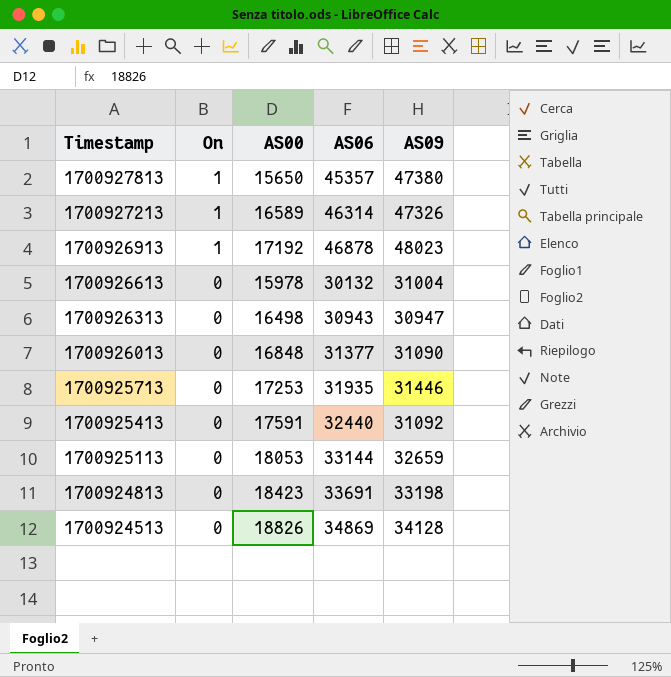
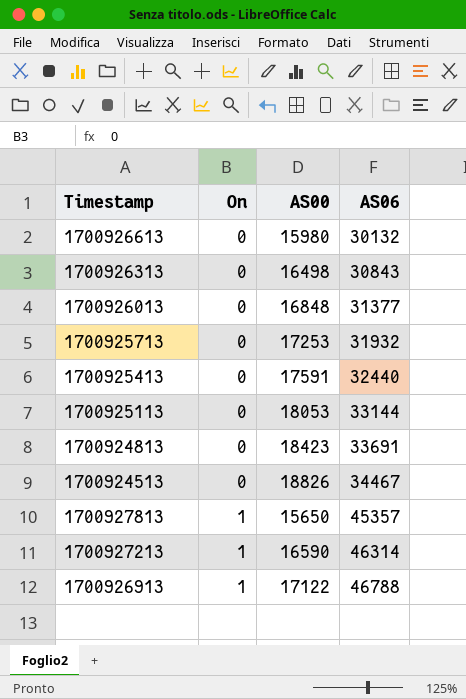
row order: Timestamp descending -> On ascending
column AS09 | position: 5 -> none
1700926613 | AS00: 15978 -> 15980
1700926313 | AS06: 30943 -> 30843
1700925713 | AS06: 31935 -> 31932
1700924513 | AS06: 34869 -> 34467
1700927213 | AS00: 16589 -> 16590
1700926913 | AS00: 17192 -> 17122
1700926913 | AS06: 46878 -> 46788

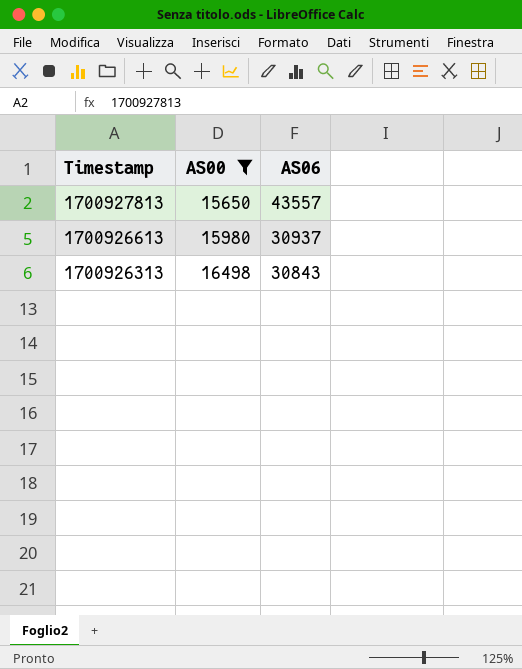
filter: none -> AS00 <= 16498
row order: On ascending -> Timestamp descending
column On | position: 2 -> none
1700927813 | AS06: 45357 -> 43557
1700926613 | AS06: 30132 -> 30937

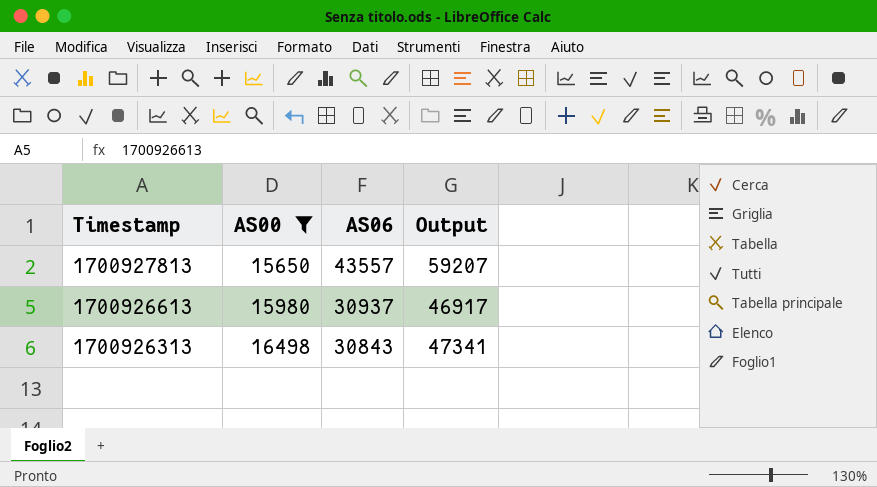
column Output | formula: none -> [AS00] + [AS06]

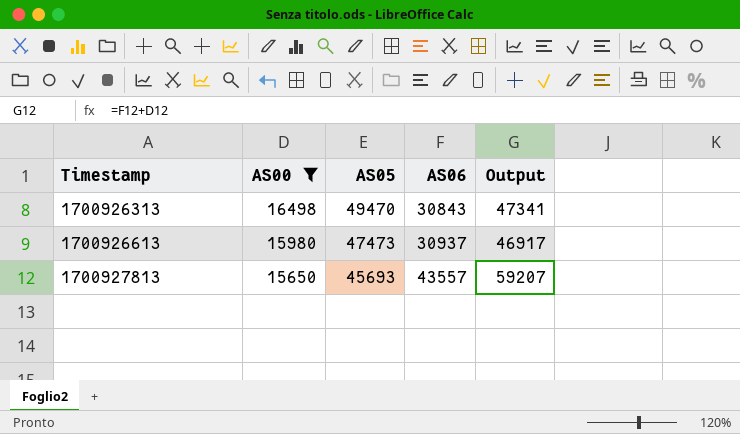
row order: Timestamp descending -> Timestamp ascending
column AS05 | position: none -> 3

